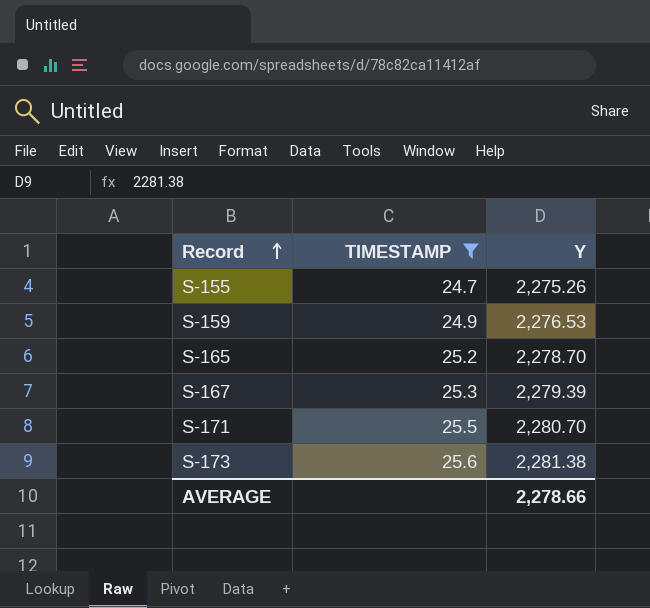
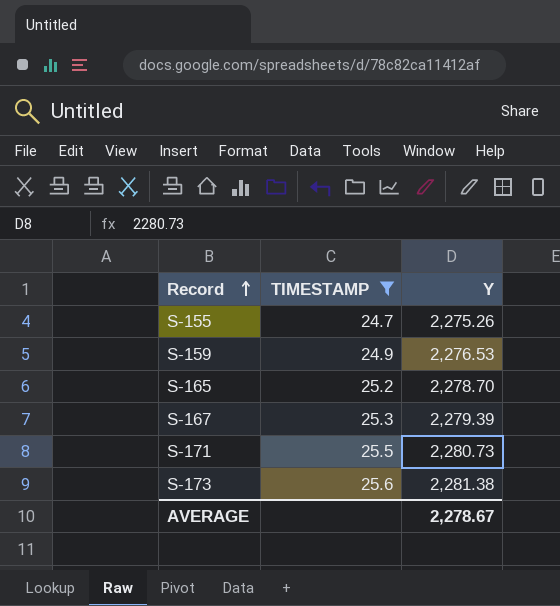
S-171 | Y: 2,280.70 -> 2,280.73
AVERAGE | Y: 2,278.66 -> 2,278.67

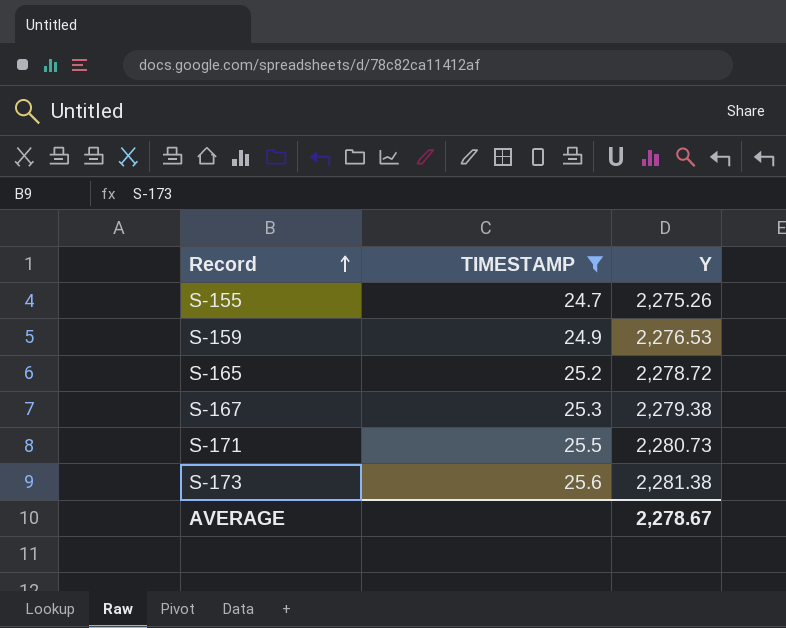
S-165 | Y: 2,278.70 -> 2,278.72
S-167 | Y: 2,279.39 -> 2,279.38

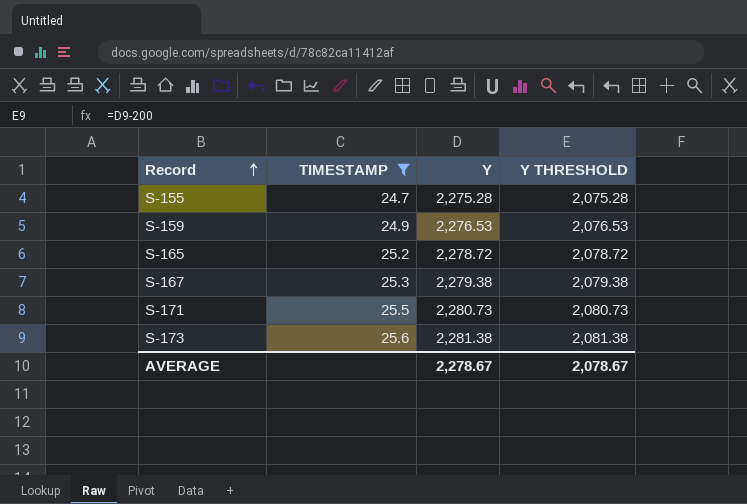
column Y THRESHOLD | formula: none -> [Y] - 200
S-155 | Y: 2,275.26 -> 2,275.28

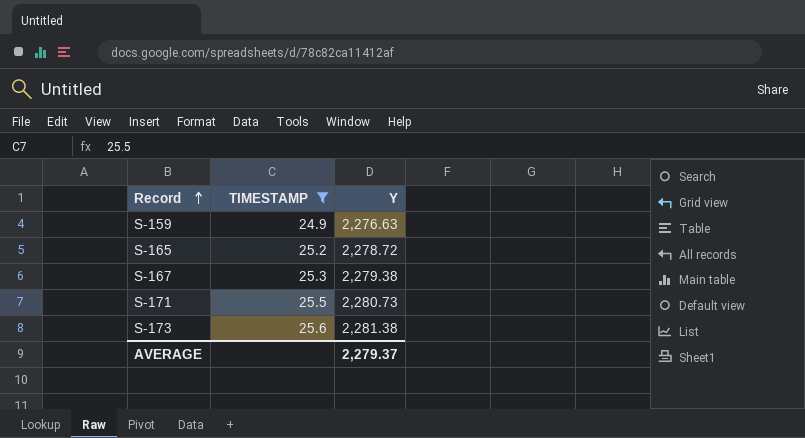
column Y THRESHOLD | formula: [Y] - 200 -> none
row S-155: 24.7 | 2,275.28 | 2,075.28 -> none
S-159 | Y: 2,276.53 -> 2,276.63
AVERAGE | Y: 2,278.67 -> 2,279.37

